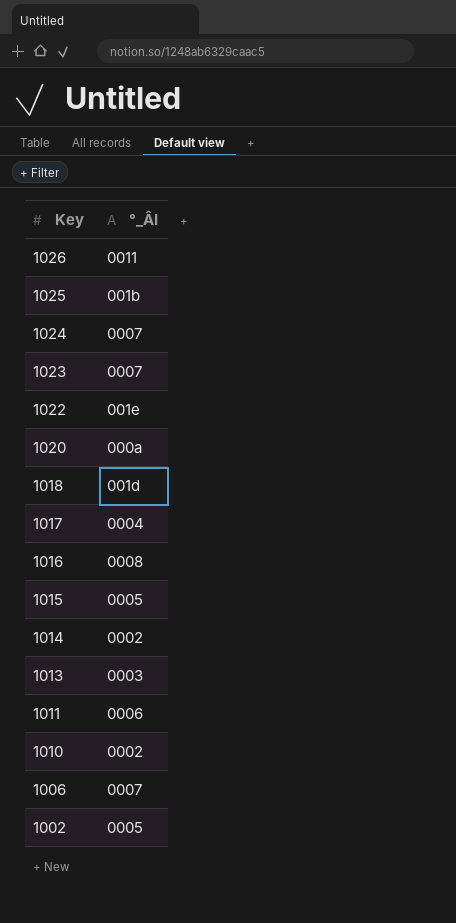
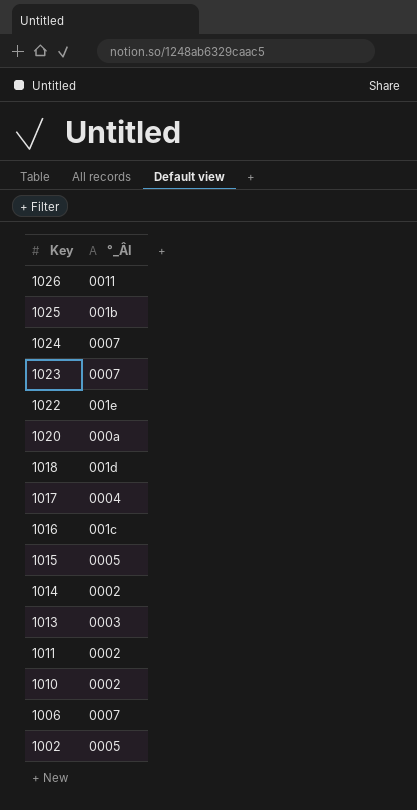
1016 | °_ÂI: 0008 -> 001c
1011 | °_ÂI: 0006 -> 0002

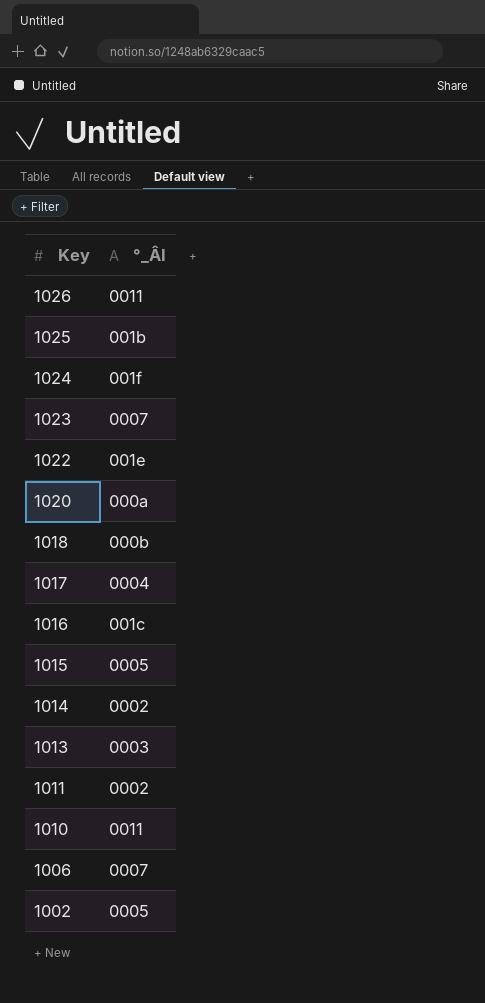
1024 | °_ÂI: 0007 -> 001f
1018 | °_ÂI: 001d -> 000b
1010 | °_ÂI: 0002 -> 0011

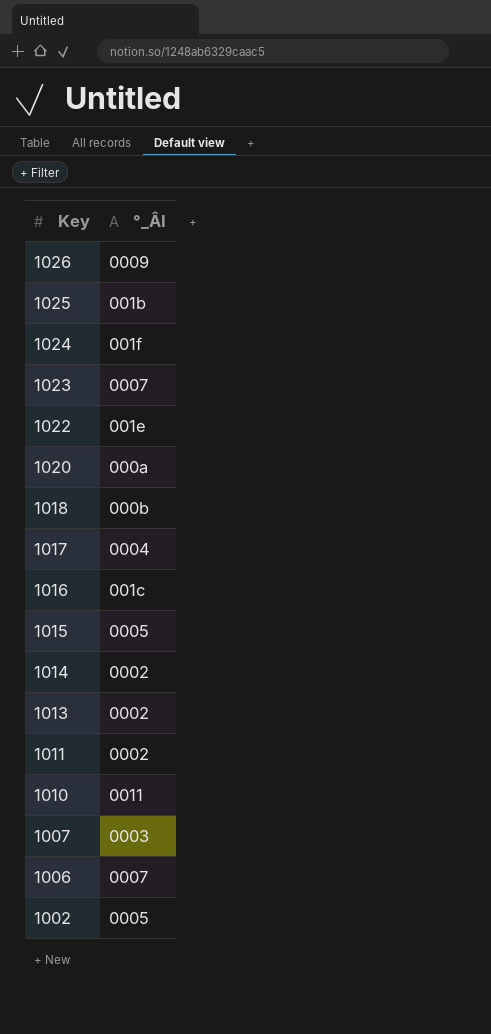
1026 | °_ÂI: 0011 -> 0009
1013 | °_ÂI: 0003 -> 0002
row 1007: none -> 0003

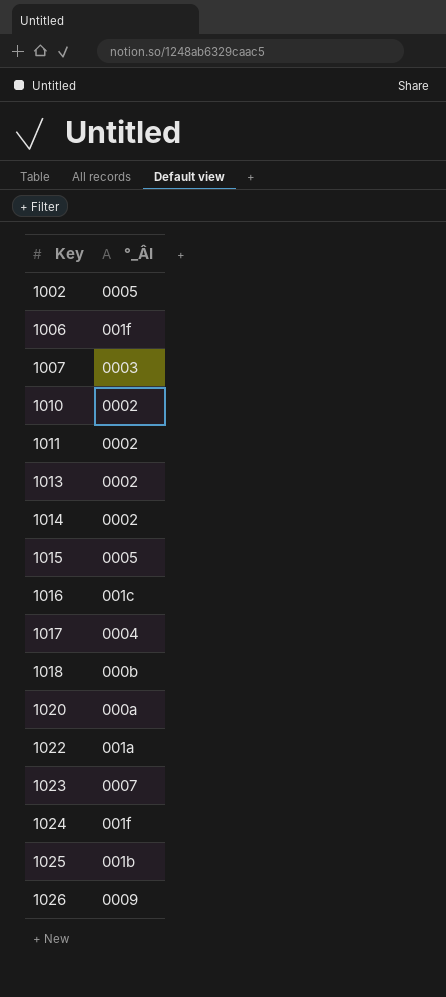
row order: Key descending -> Key ascending
1006 | °_ÂI: 0007 -> 001f
1010 | °_ÂI: 0011 -> 0002
1022 | °_ÂI: 001e -> 001a

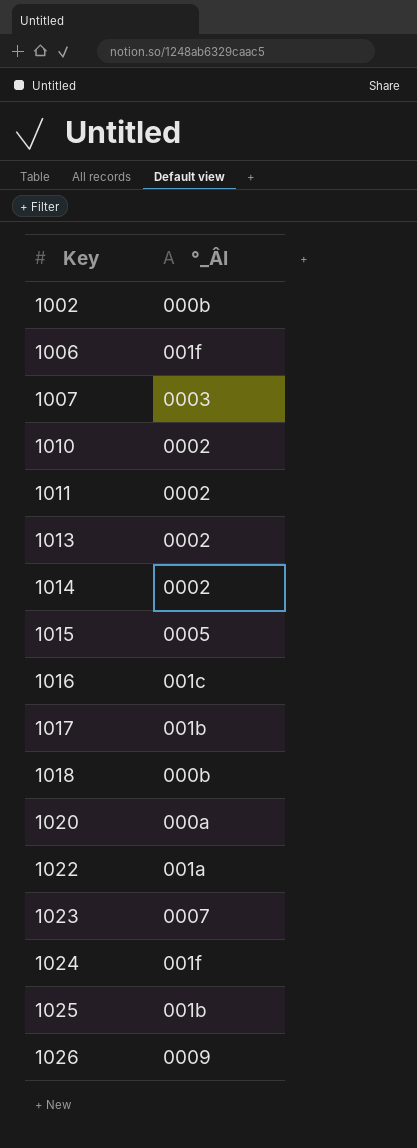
1002 | °_ÂI: 0005 -> 000b
1017 | °_ÂI: 0004 -> 001b

